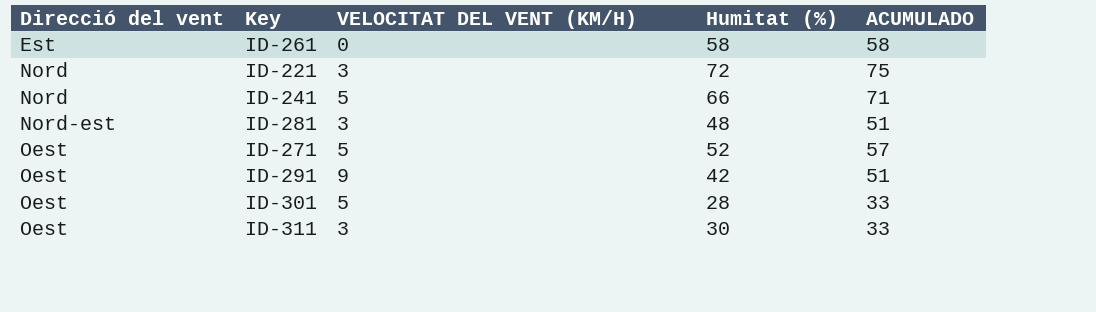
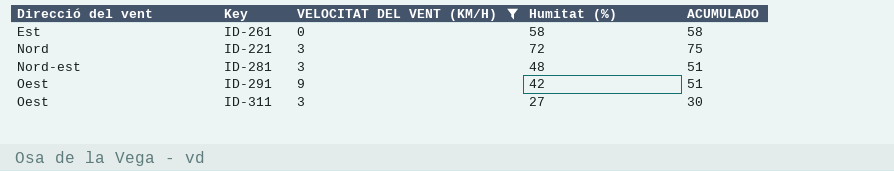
filter: none -> VELOCITAT DEL VENT (KM/H) != 5
ID-311 | Humitat (%): 30 -> 27
ID-311 | ACUMULADO: 33 -> 30

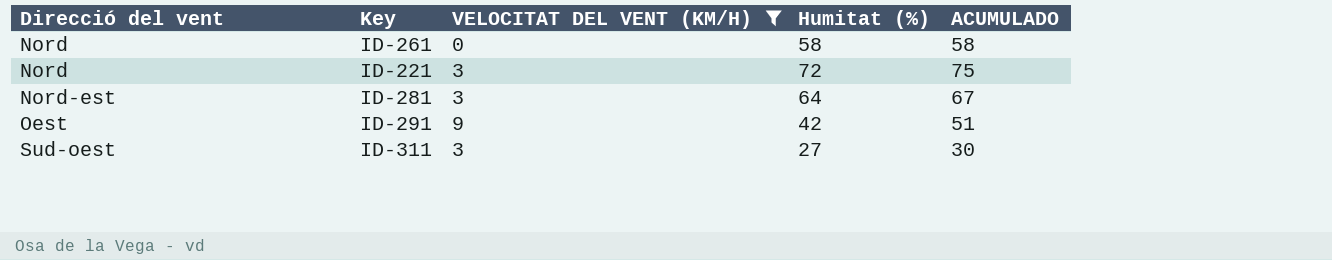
ID-261 | Direcció del vent: Est -> Nord
ID-281 | Humitat (%): 48 -> 64
ID-281 | ACUMULADO: 51 -> 67
ID-311 | Direcció del vent: Oest -> Sud-oest

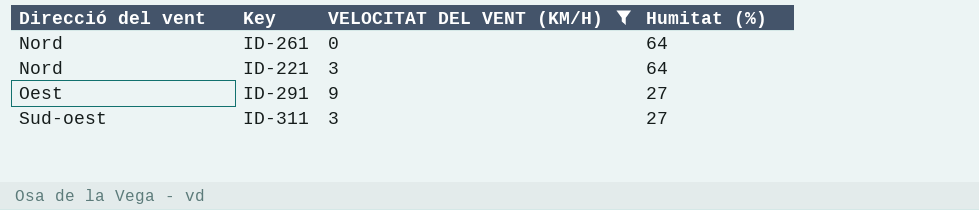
column ACUMULADO | formula: [VELOCITAT DEL VENT (KM/H)] + [Humitat (%)] -> none
row ID-281: Nord-est | 3 | 64 | 67 -> none
ID-261 | Humitat (%): 58 -> 64
ID-221 | Humitat (%): 72 -> 64
ID-291 | Humitat (%): 42 -> 27

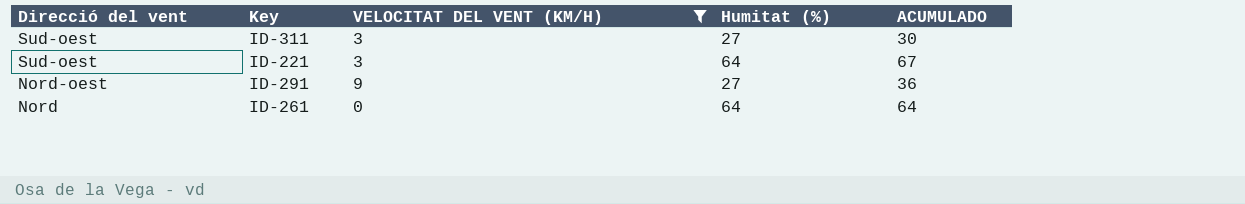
row order: Direcció del vent ascending -> Direcció del vent descending
column ACUMULADO | formula: none -> [VELOCITAT DEL VENT (KM/H)] + [Humitat (%)]
ID-221 | Direcció del vent: Nord -> Sud-oest
ID-291 | Direcció del vent: Oest -> Nord-oest

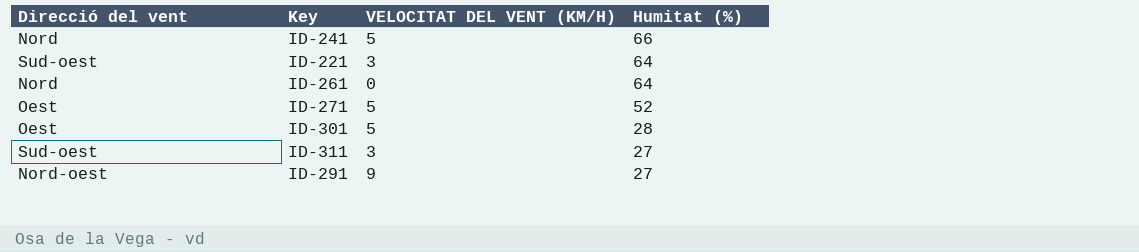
filter: VELOCITAT DEL VENT (KM/H) != 5 -> none
row order: Direcció del vent descending -> Humitat (%) descending
column ACUMULADO | formula: [VELOCITAT DEL VENT (KM/H)] + [Humitat (%)] -> none

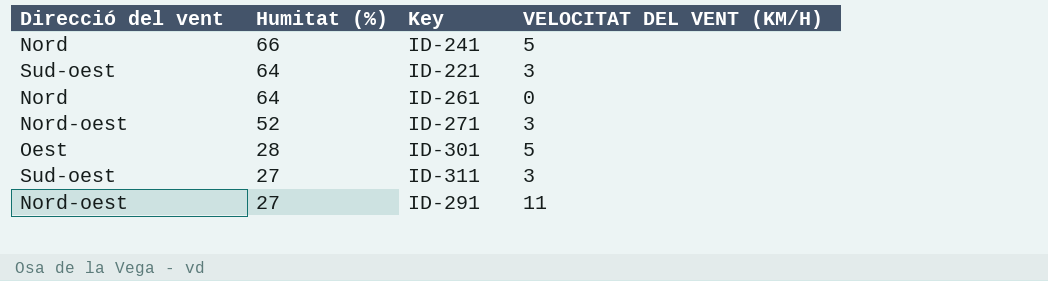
column Humitat (%) | position: 4 -> 2
ID-271 | Direcció del vent: Oest -> Nord-oest
ID-271 | VELOCITAT DEL VENT (KM/H): 5 -> 3
ID-291 | VELOCITAT DEL VENT (KM/H): 9 -> 11

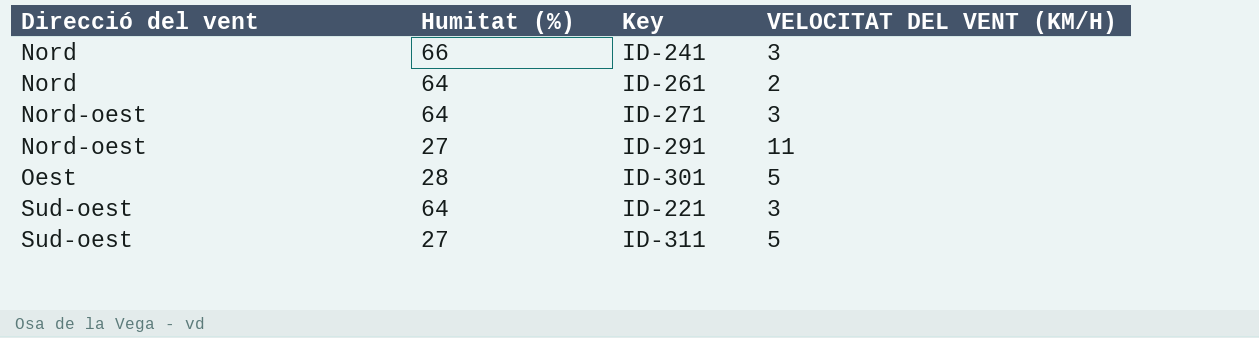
row order: Humitat (%) descending -> Direcció del vent ascending
ID-241 | VELOCITAT DEL VENT (KM/H): 5 -> 3
ID-261 | VELOCITAT DEL VENT (KM/H): 0 -> 2
ID-271 | Humitat (%): 52 -> 64
ID-311 | VELOCITAT DEL VENT (KM/H): 3 -> 5

